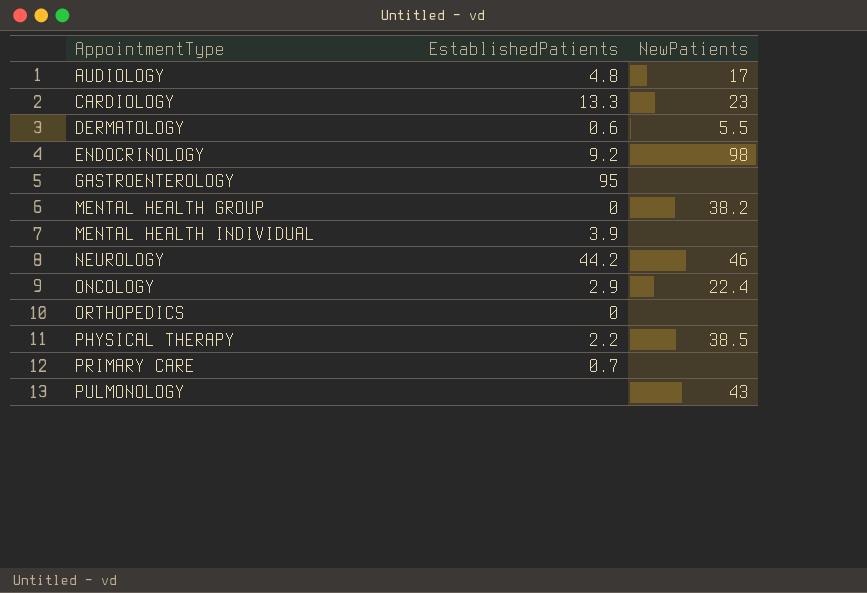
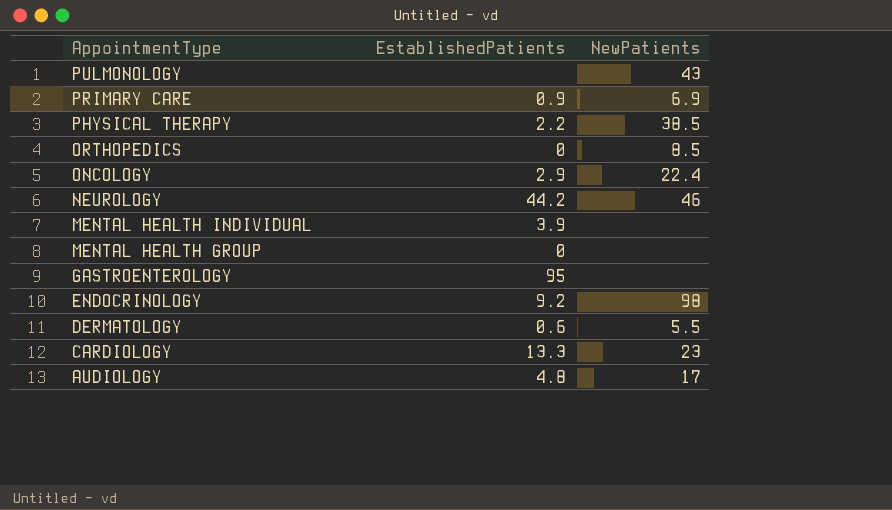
row order: AppointmentType ascending -> AppointmentType descending
PRIMARY CARE | EstablishedPatients: 0.7 -> 0.9
PRIMARY CARE | NewPatients: none -> 6.9
ORTHOPEDICS | NewPatients: none -> 8.5
MENTAL HEALTH GROUP | NewPatients: 38.2 -> none

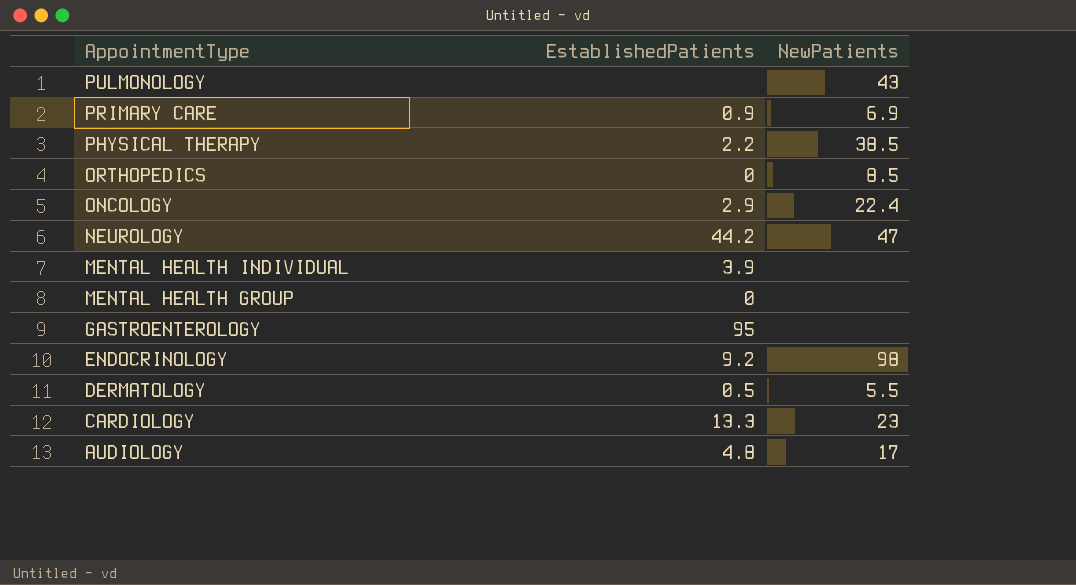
NEUROLOGY | NewPatients: 46 -> 47
DERMATOLOGY | EstablishedPatients: 0.6 -> 0.5

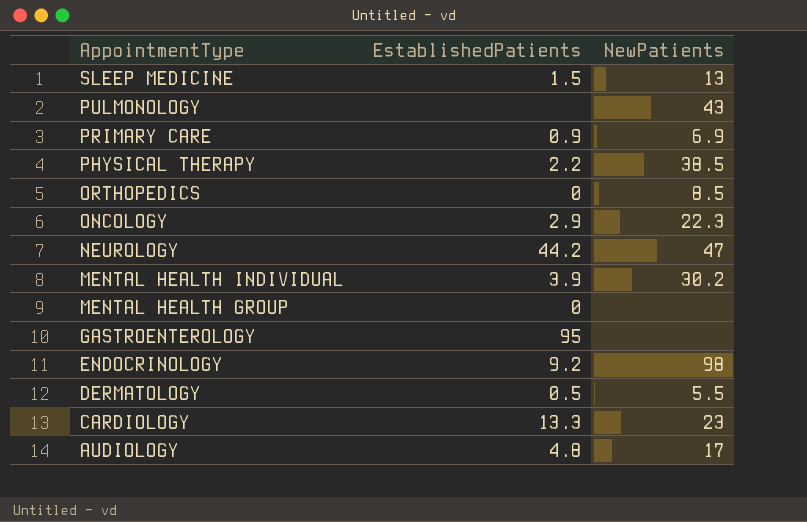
row SLEEP MEDICINE: none -> 1.5 | 13
ONCOLOGY | NewPatients: 22.4 -> 22.3
MENTAL HEALTH INDIVIDUAL | NewPatients: none -> 30.2

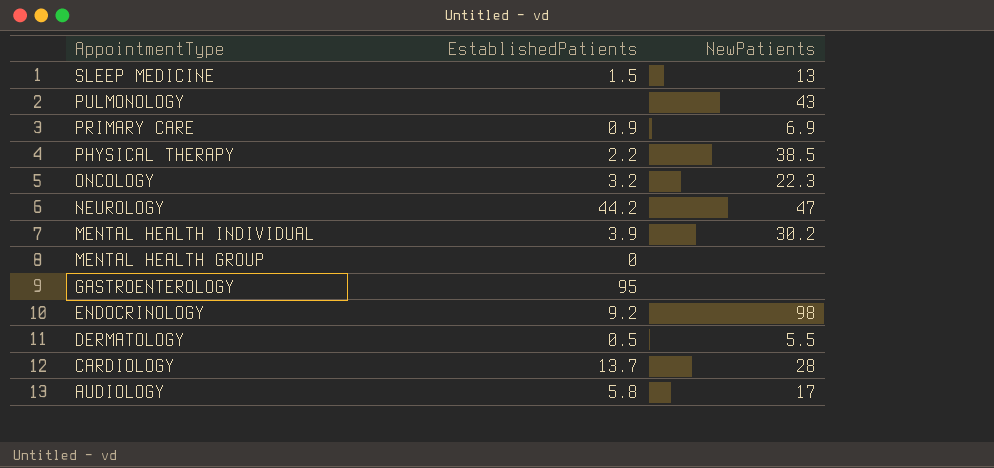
row ORTHOPEDICS: 0 | 8.5 -> none
ONCOLOGY | EstablishedPatients: 2.9 -> 3.2
CARDIOLOGY | EstablishedPatients: 13.3 -> 13.7
CARDIOLOGY | NewPatients: 23 -> 28
AUDIOLOGY | EstablishedPatients: 4.8 -> 5.8

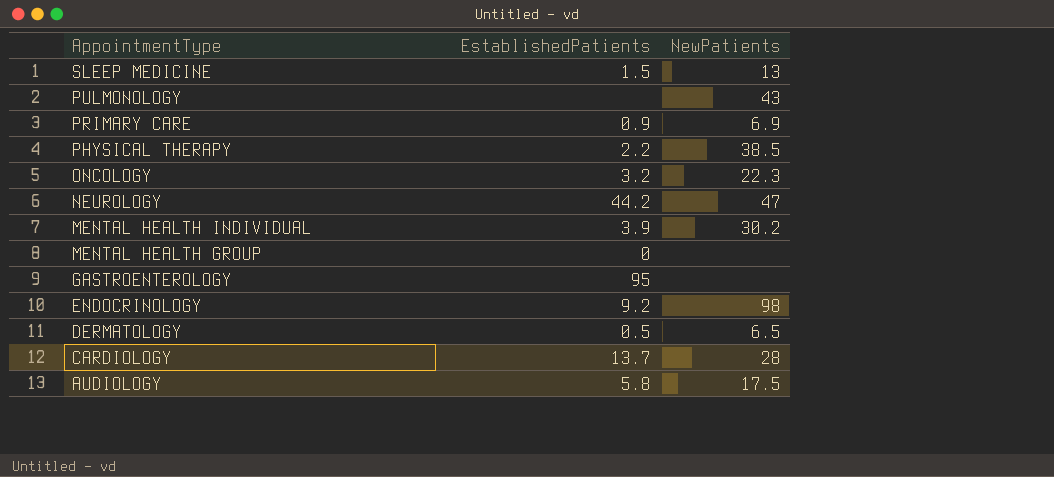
DERMATOLOGY | NewPatients: 5.5 -> 6.5
AUDIOLOGY | NewPatients: 17 -> 17.5

